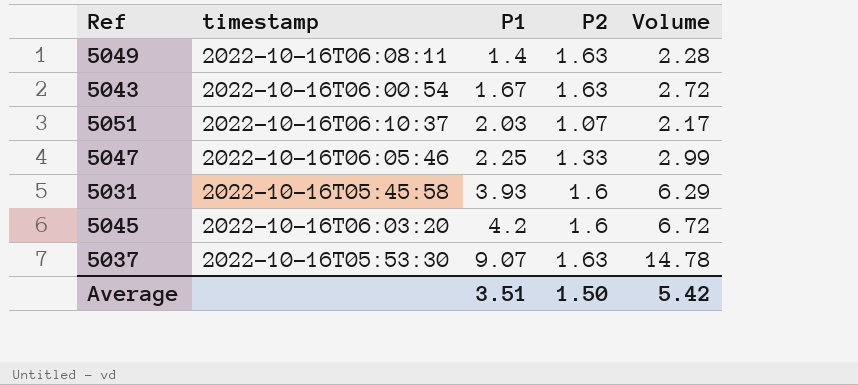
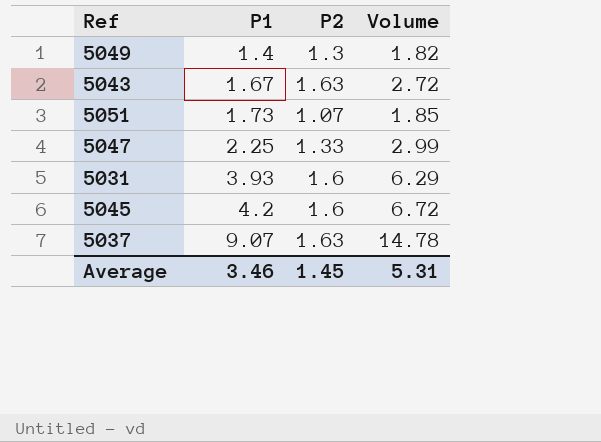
column timestamp | position: 2 -> none
5049 | P2: 1.63 -> 1.3
5049 | Volume: 2.28 -> 1.82
5051 | P1: 2.03 -> 1.73
5051 | Volume: 2.17 -> 1.85
Average | P1: 3.51 -> 3.46
Average | P2: 1.50 -> 1.45
Average | Volume: 5.42 -> 5.31

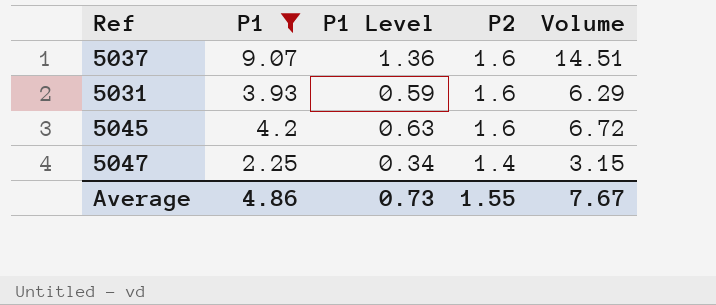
filter: none -> P1 >= 2.25
row order: P1 ascending -> P2 descending
column P1 Level | formula: none -> [P1] * 0.15
5037 | P2: 1.63 -> 1.6
5037 | Volume: 14.78 -> 14.51
5047 | P2: 1.33 -> 1.4
5047 | Volume: 2.99 -> 3.15
Average | P1: 3.46 -> 4.86
Average | P2: 1.45 -> 1.55
Average | Volume: 5.31 -> 7.67

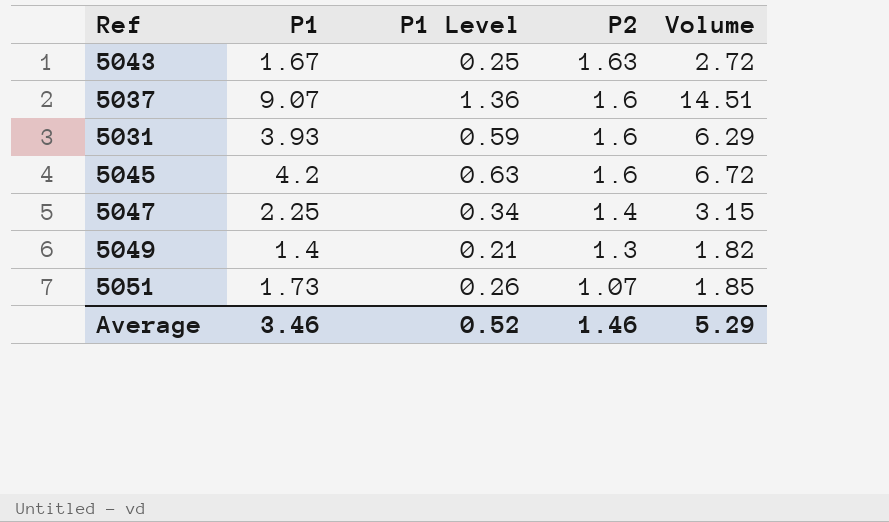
filter: P1 >= 2.25 -> none
Average | P1: 4.86 -> 3.46
Average | P1 Level: 0.73 -> 0.52
Average | P2: 1.55 -> 1.46
Average | Volume: 7.67 -> 5.29

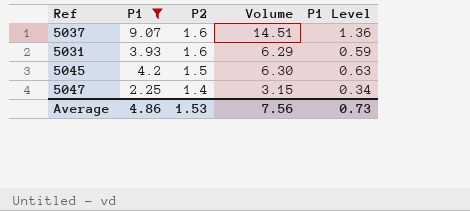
filter: none -> P1 >= 2.25
column P1 Level | position: 3 -> 5
5045 | P2: 1.6 -> 1.5
5045 | Volume: 6.72 -> 6.30
Average | P1: 3.46 -> 4.86
Average | P2: 1.46 -> 1.53
Average | Volume: 5.29 -> 7.56
Average | P1 Level: 0.52 -> 0.73

